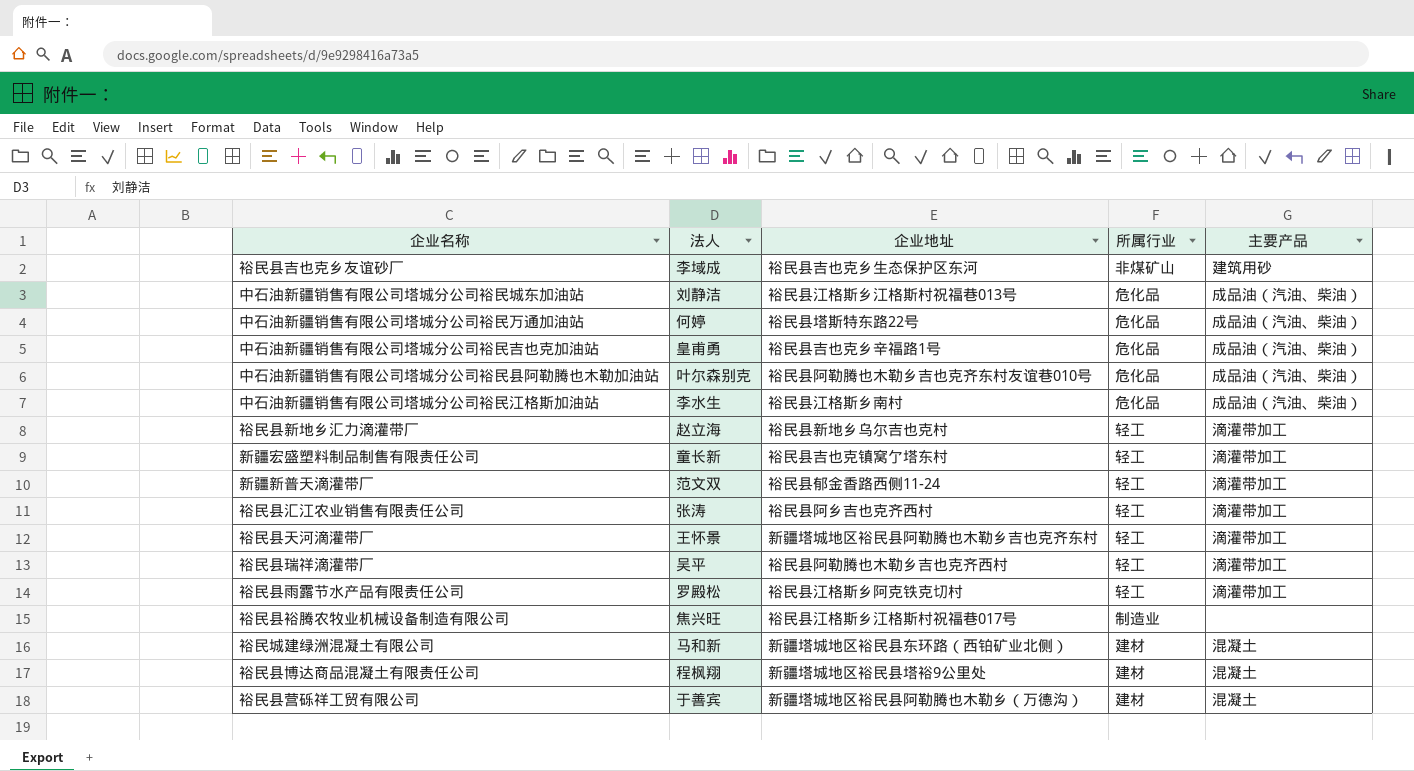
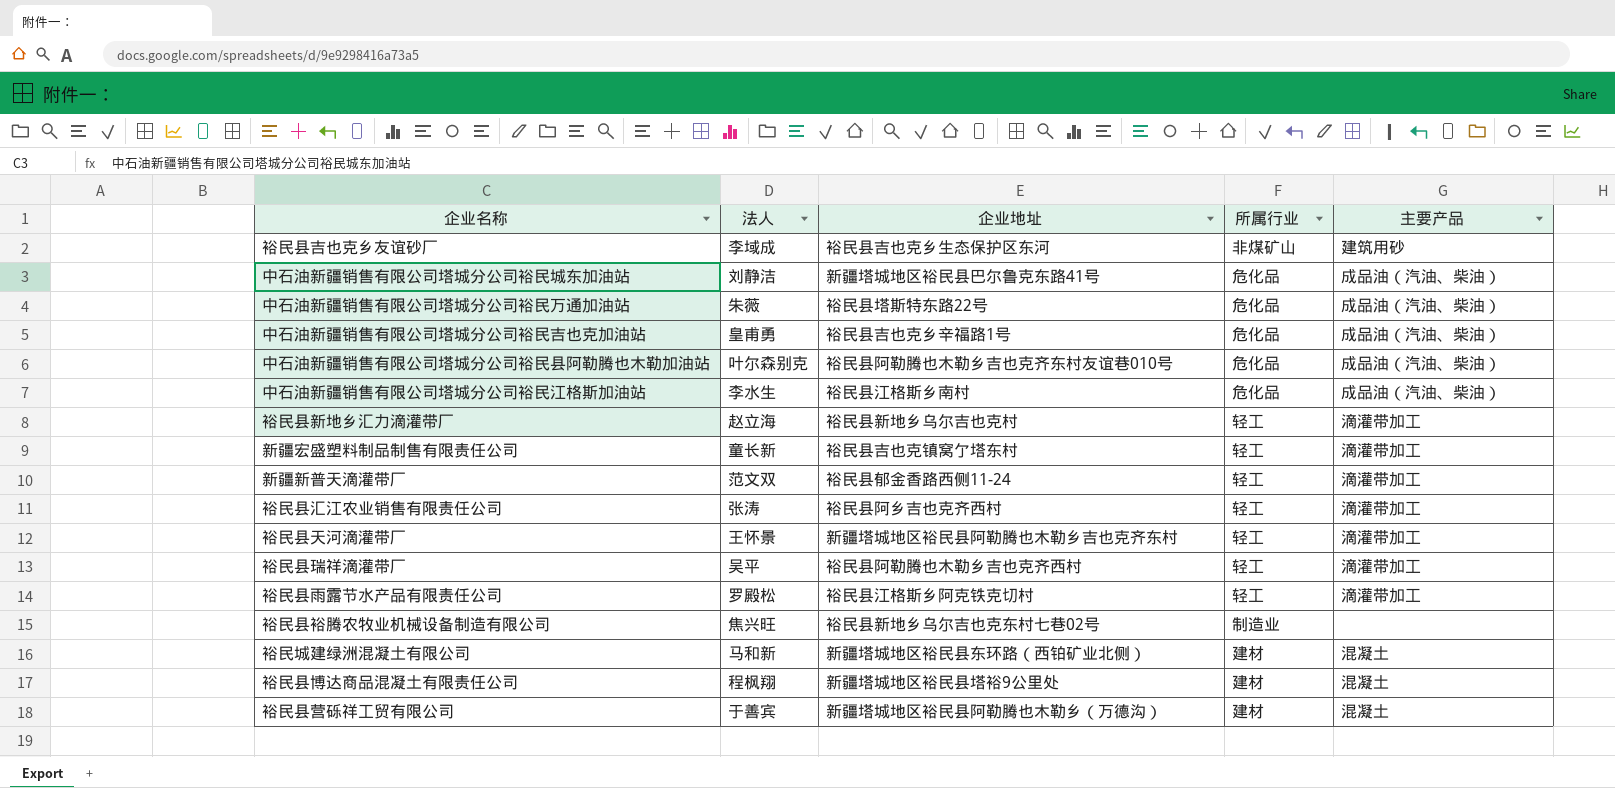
中石油新疆销售有限公司塔城分公司裕民城东加油站 | 企业地址: 裕民县江格斯乡江格斯村祝福巷013号 -> 新疆塔城地区裕民县巴尔鲁克东路41号
中石油新疆销售有限公司塔城分公司裕民万通加油站 | 法人: 何婷 -> 朱薇
裕民县裕腾农牧业机械设备制造有限公司 | 企业地址: 裕民县江格斯乡江格斯村祝福巷017号 -> 裕民县新地乡乌尔吉也克东村七巷02号

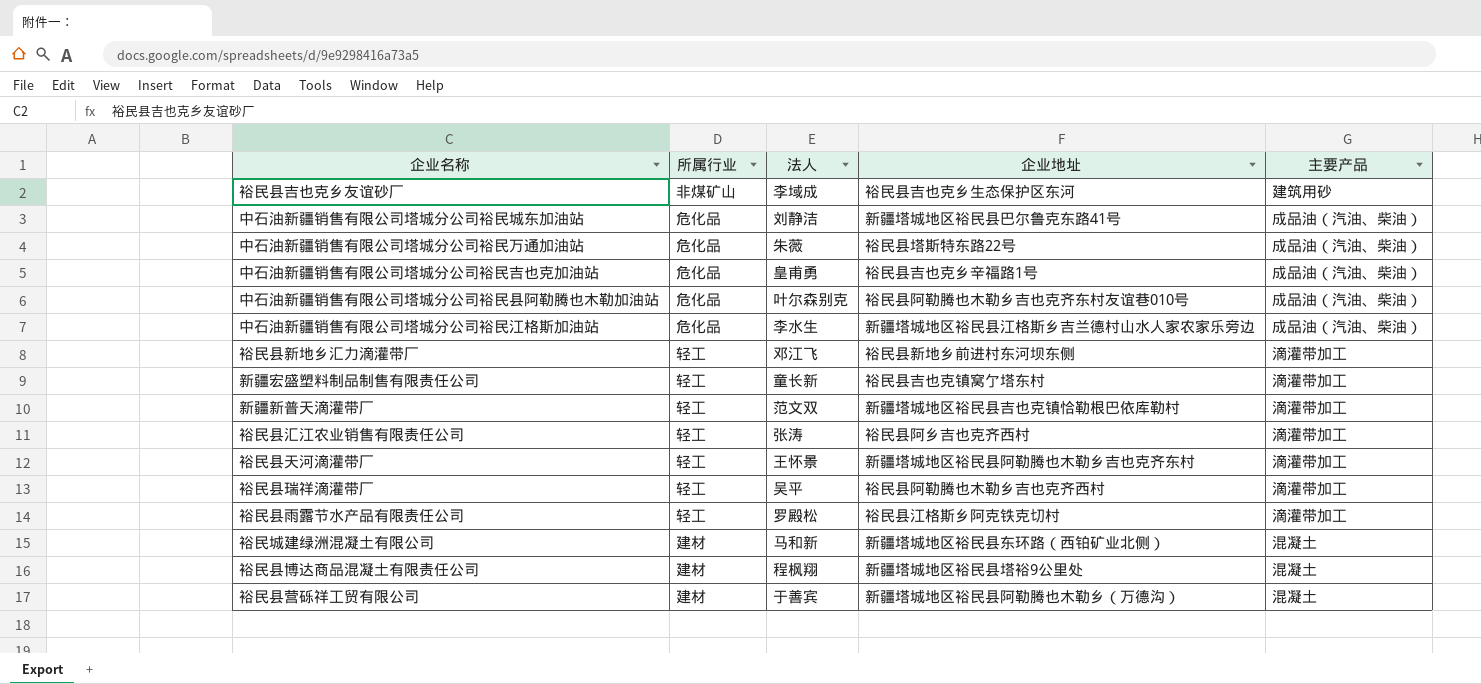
column 所属行业 | position: 4 -> 2
row 裕民县裕腾农牧业机械设备制造有限公司: 焦兴旺 | 裕民县新地乡乌尔吉也克东村七巷02号 | 制造业 | none -> none
中石油新疆销售有限公司塔城分公司裕民江格斯加油站 | 企业地址: 裕民县江格斯乡南村 -> 新疆塔城地区裕民县江格斯乡吉兰德村山水人家农家乐旁边
裕民县新地乡汇力滴灌带厂 | 法人: 赵立海 -> 邓江飞
裕民县新地乡汇力滴灌带厂 | 企业地址: 裕民县新地乡乌尔吉也克村 -> 裕民县新地乡前进村东河坝东侧
新疆新普天滴灌带厂 | 企业地址: 裕民县郁金香路西侧11-24 -> 新疆塔城地区裕民县吉也克镇恰勒根巴依库勒村

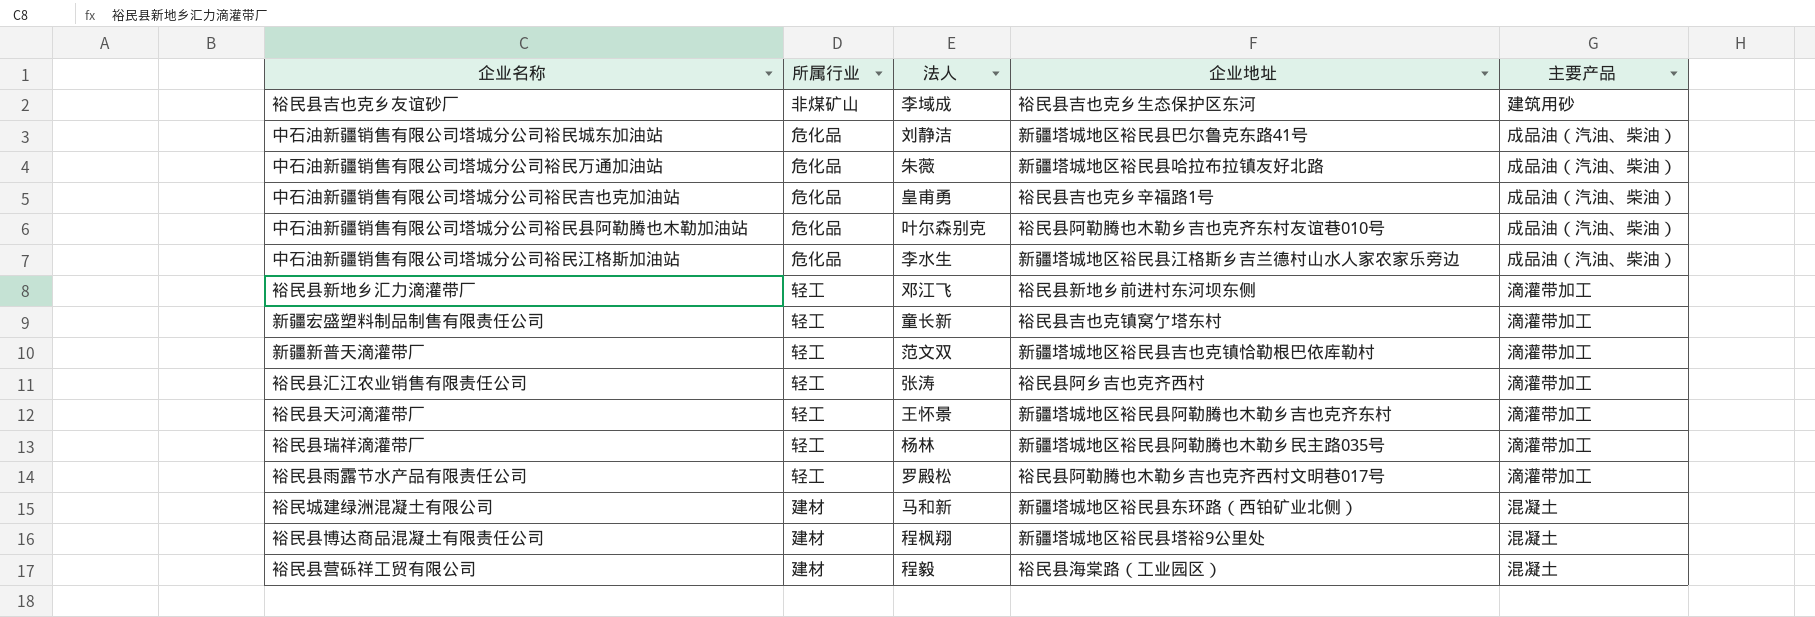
中石油新疆销售有限公司塔城分公司裕民万通加油站 | 企业地址: 裕民县塔斯特东路22号 -> 新疆塔城地区裕民县哈拉布拉镇友好北路
裕民县瑞祥滴灌带厂 | 法人: 吴平 -> 杨林
裕民县瑞祥滴灌带厂 | 企业地址: 裕民县阿勒腾也木勒乡吉也克齐西村 -> 新疆塔城地区裕民县阿勒腾也木勒乡民主路035号
裕民县雨露节水产品有限责任公司 | 企业地址: 裕民县江格斯乡阿克铁克切村 -> 裕民县阿勒腾也木勒乡吉也克齐西村文明巷017号
裕民县营砾祥工贸有限公司 | 法人: 于善宾 -> 程毅
裕民县营砾祥工贸有限公司 | 企业地址: 新疆塔城地区裕民县阿勒腾也木勒乡（万德沟） -> 裕民县海棠路（工业园区）

